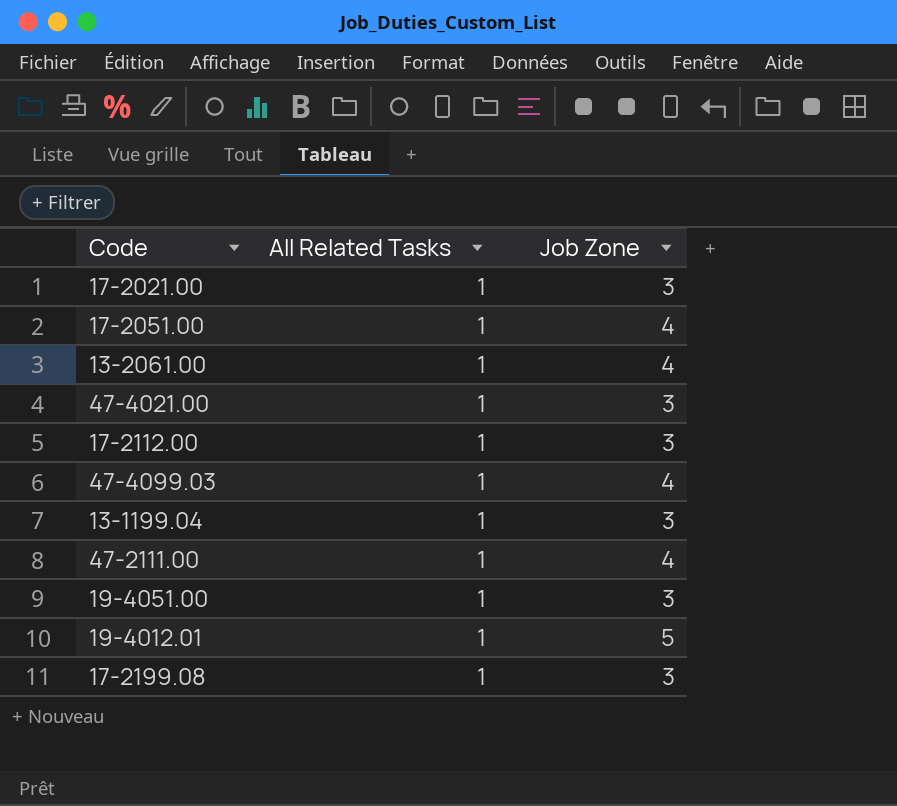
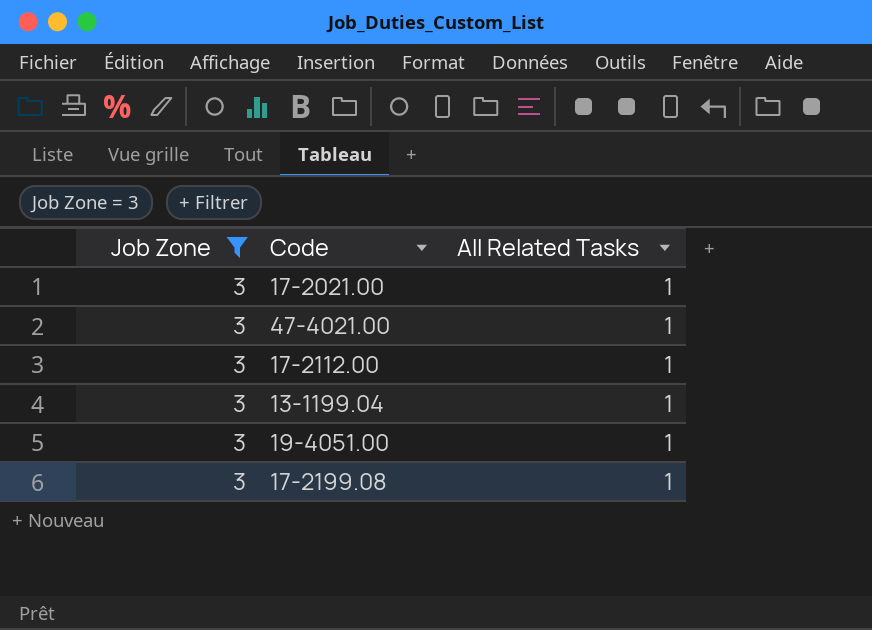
filter: none -> Job Zone = 3
column Job Zone | position: 3 -> 1

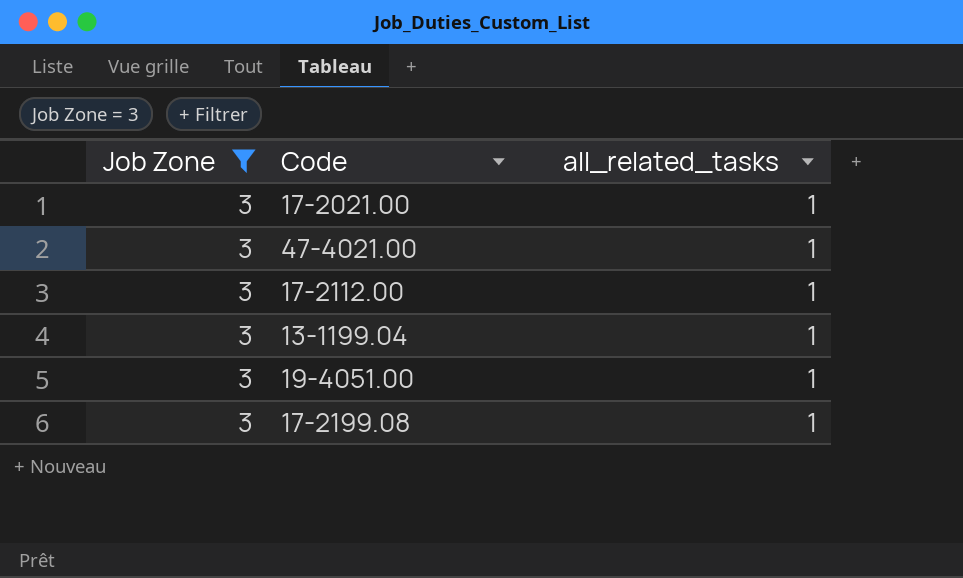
column name: All Related Tasks -> all_related_tasks

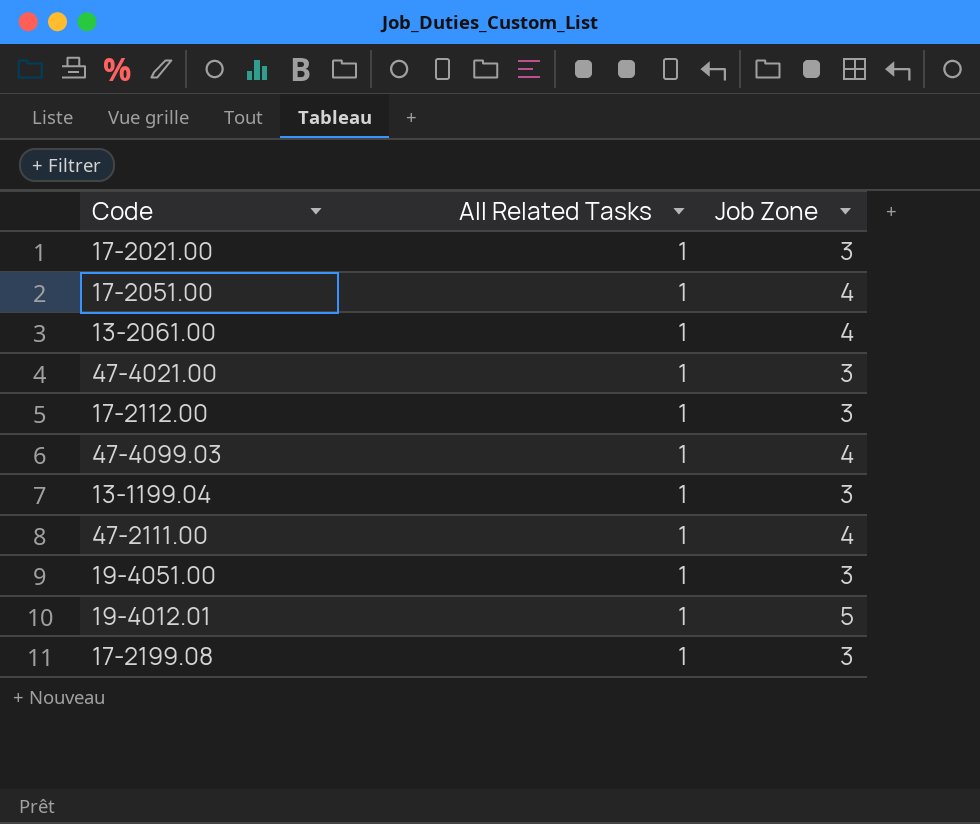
filter: Job Zone = 3 -> none
column name: all_related_tasks -> All Related Tasks
column Job Zone | position: 1 -> 3

